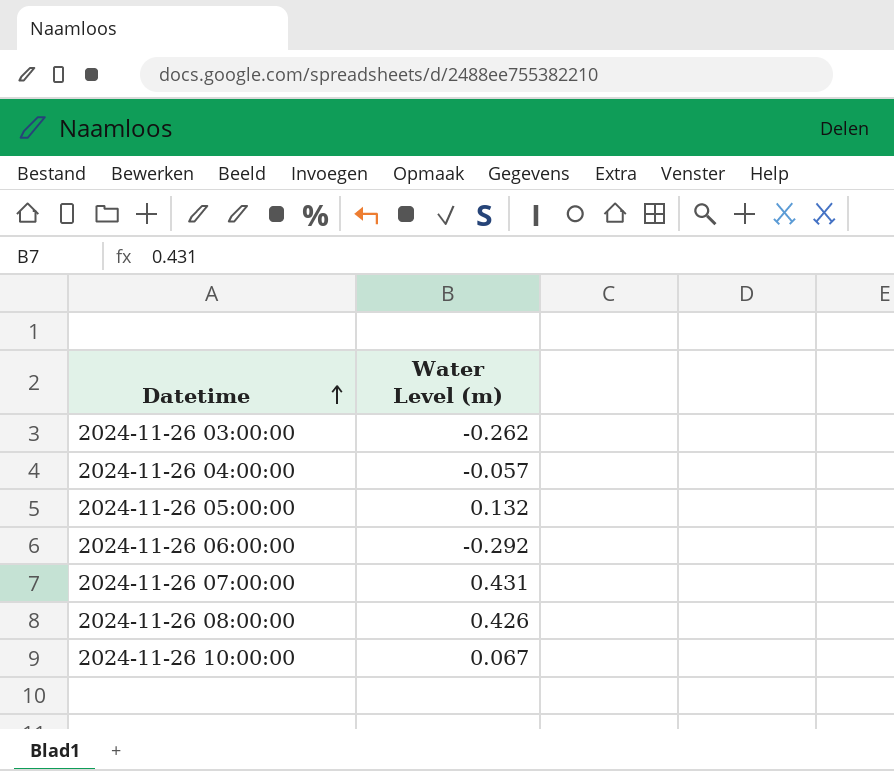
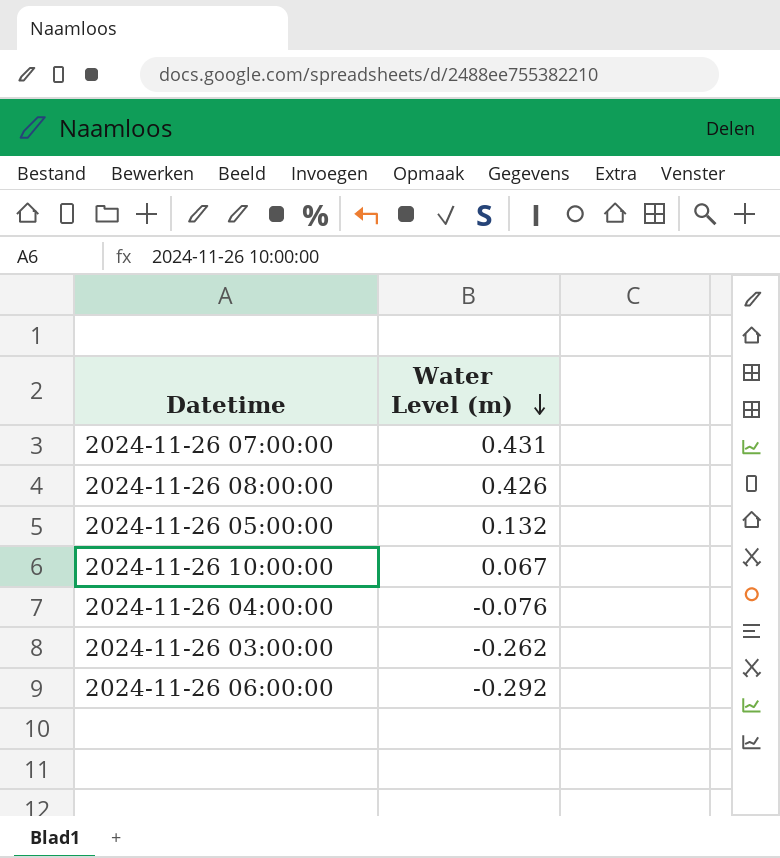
row order: Datetime ascending -> Water Level (m) descending
2024-11-26 04:00:00 | Water Level (m): -0.057 -> -0.076

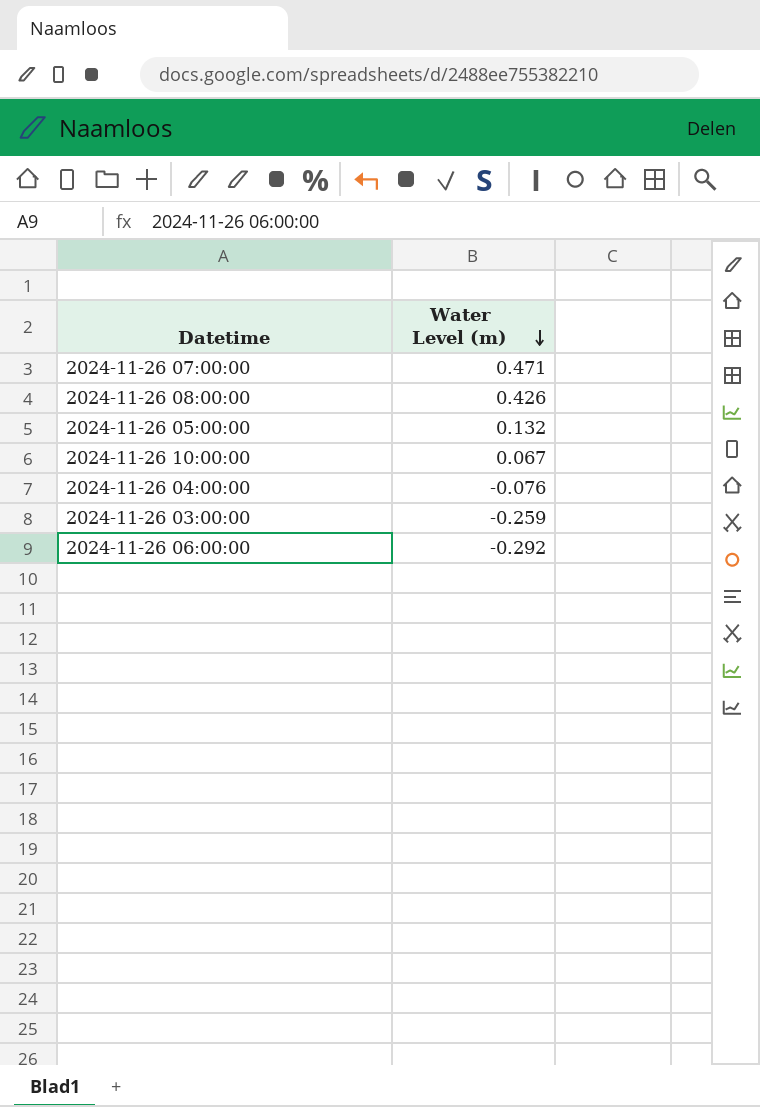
2024-11-26 07:00:00 | Water Level (m): 0.431 -> 0.471
2024-11-26 03:00:00 | Water Level (m): -0.262 -> -0.259

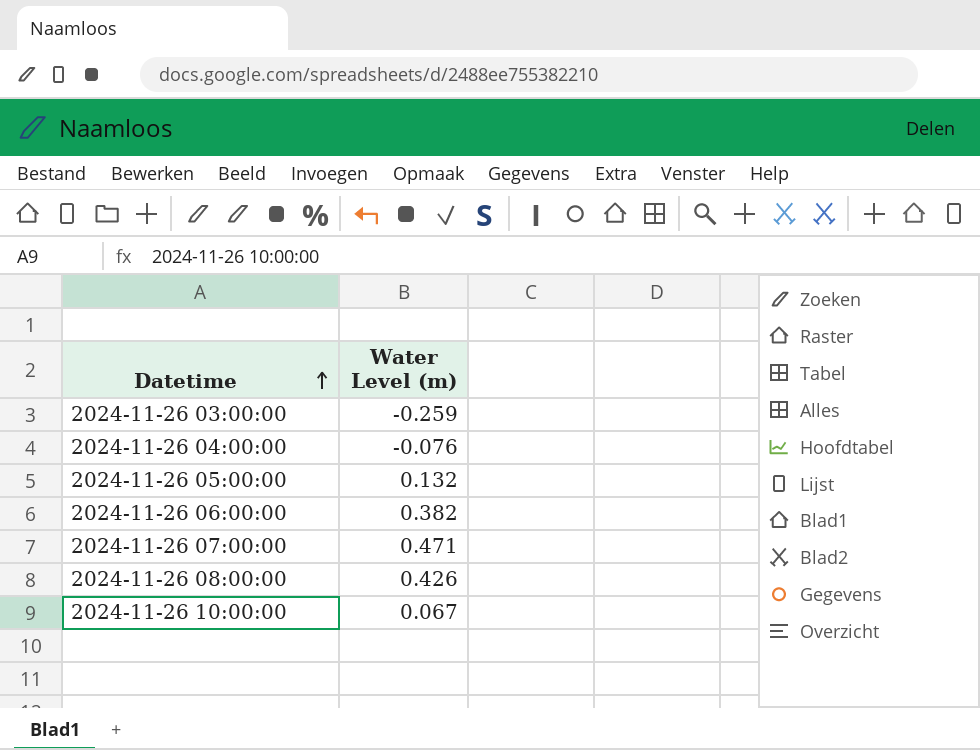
row order: Water Level (m) descending -> Datetime ascending
2024-11-26 06:00:00 | Water Level (m): -0.292 -> 0.382

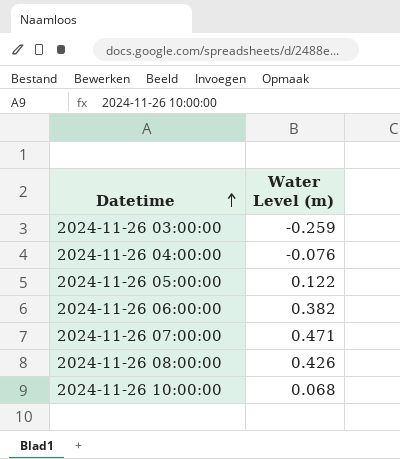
2024-11-26 05:00:00 | Water Level (m): 0.132 -> 0.122
2024-11-26 10:00:00 | Water Level (m): 0.067 -> 0.068

